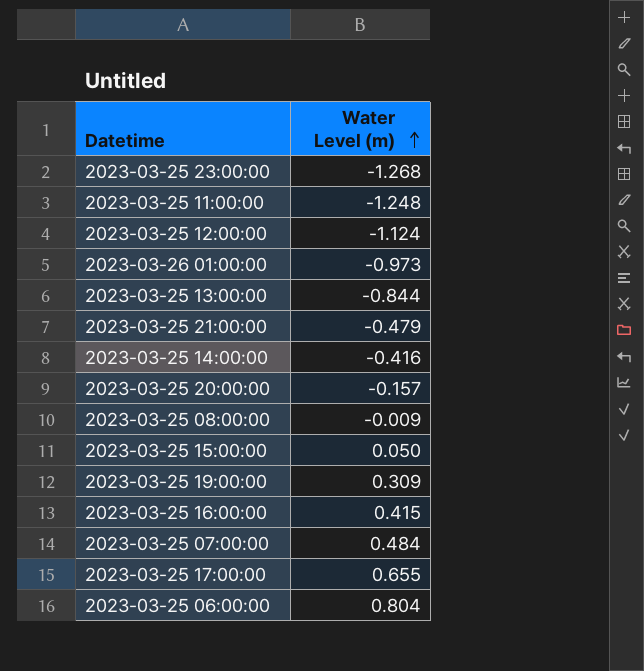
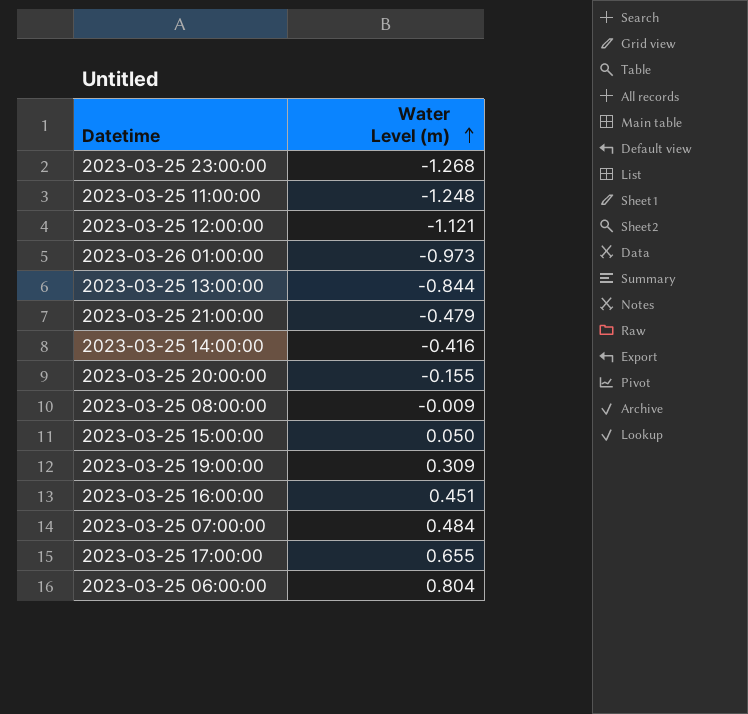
2023-03-25 12:00:00 | Water Level (m): -1.124 -> -1.121
2023-03-25 20:00:00 | Water Level (m): -0.157 -> -0.155
2023-03-25 16:00:00 | Water Level (m): 0.415 -> 0.451

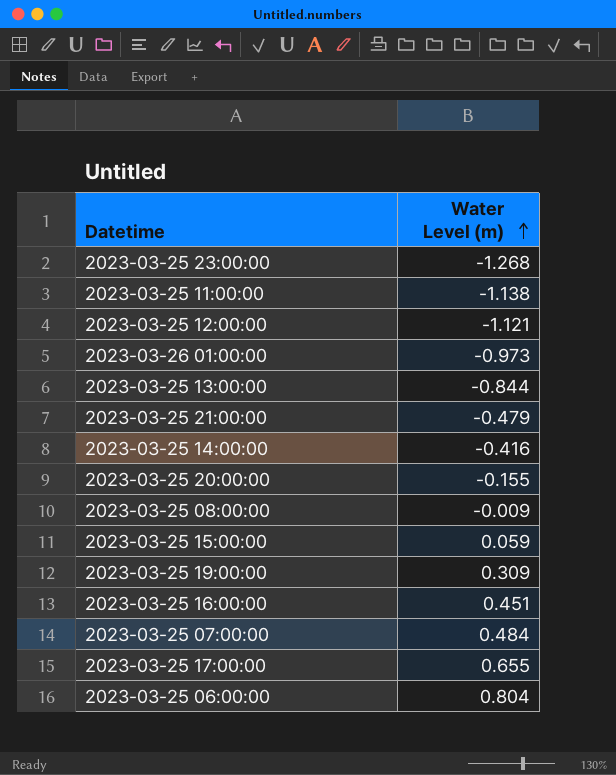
2023-03-25 11:00:00 | Water Level (m): -1.248 -> -1.138
2023-03-25 15:00:00 | Water Level (m): 0.050 -> 0.059

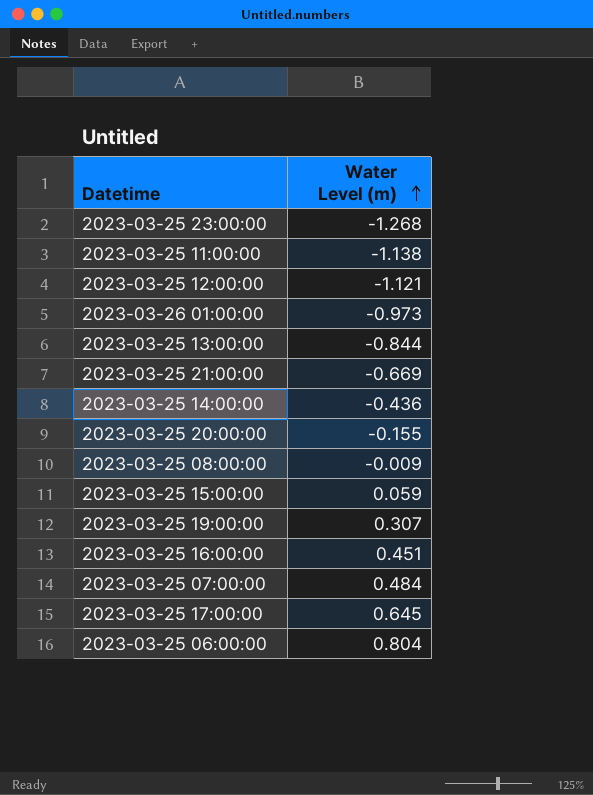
2023-03-25 21:00:00 | Water Level (m): -0.479 -> -0.669
2023-03-25 14:00:00 | Water Level (m): -0.416 -> -0.436
2023-03-25 19:00:00 | Water Level (m): 0.309 -> 0.307
2023-03-25 17:00:00 | Water Level (m): 0.655 -> 0.645

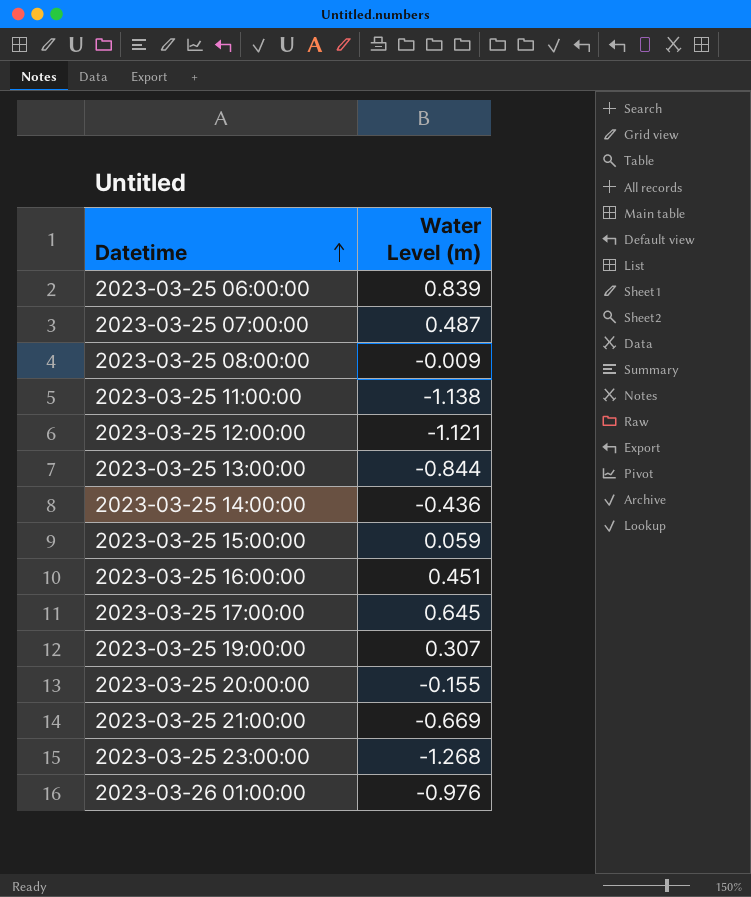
row order: Water Level (m) ascending -> Datetime ascending
2023-03-25 06:00:00 | Water Level (m): 0.804 -> 0.839
2023-03-25 07:00:00 | Water Level (m): 0.484 -> 0.487
2023-03-26 01:00:00 | Water Level (m): -0.973 -> -0.976

